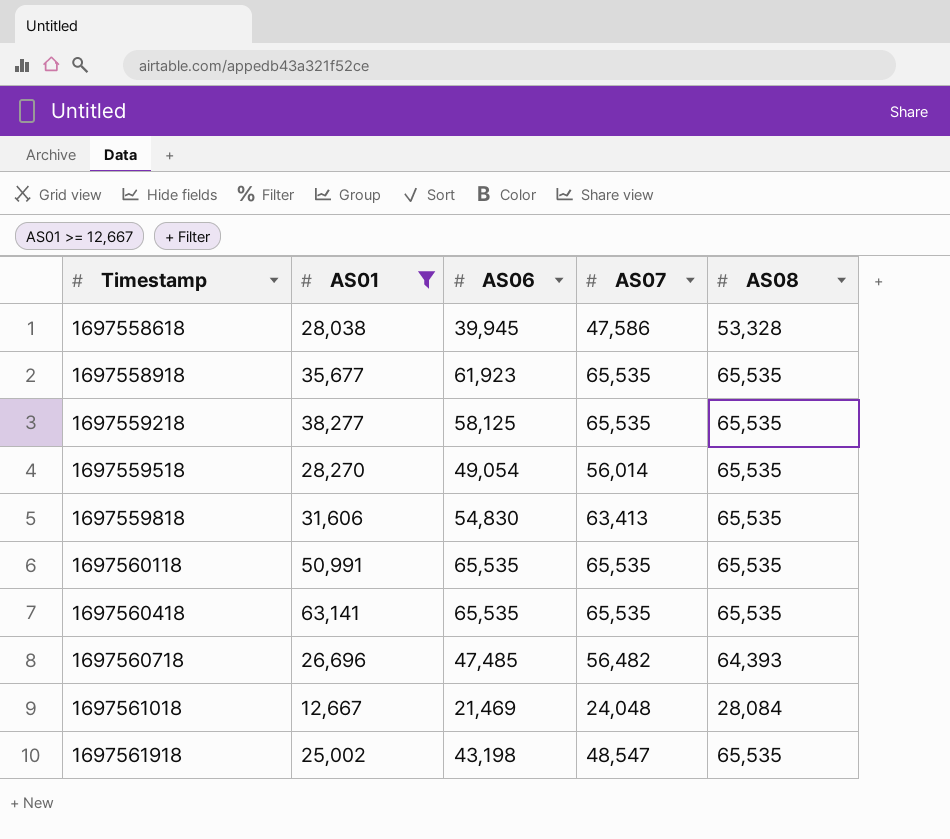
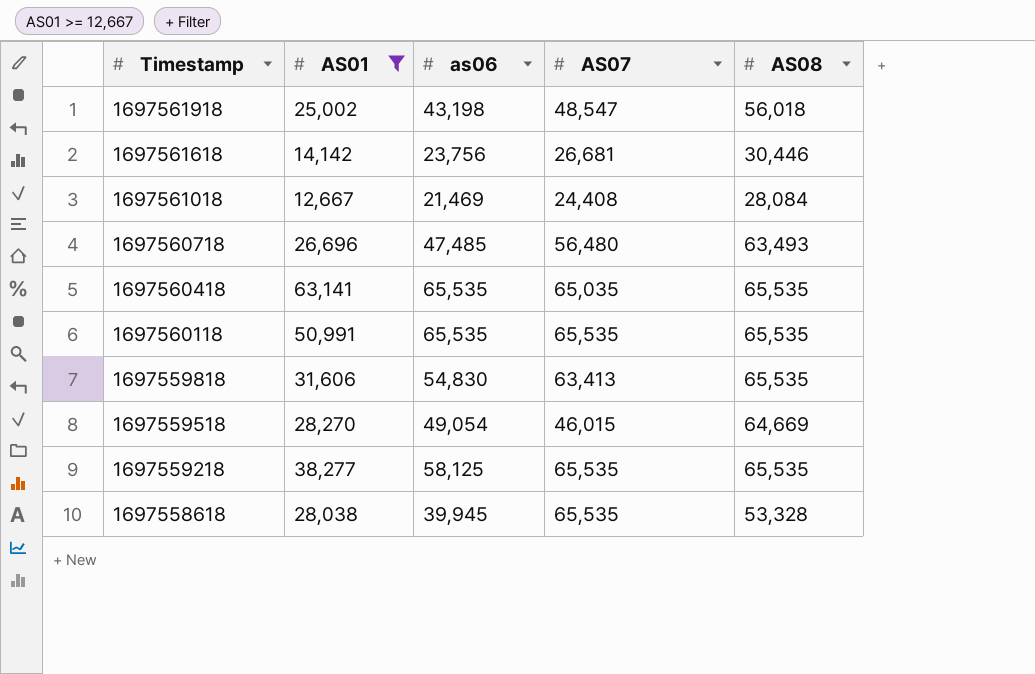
row order: Timestamp ascending -> Timestamp descending
column name: AS06 -> as06
row 1697558918: 35,677 | 61,923 | 65,535 | 65,535 -> none
1697561918 | AS08: 65,535 -> 56,018
row 1697561618: none -> 14,142 | 23,756 | 26,681 | 30,446
1697561018 | AS07: 24,048 -> 24,408
1697560718 | AS07: 56,482 -> 56,480
1697560718 | AS08: 64,393 -> 63,493
1697560418 | AS07: 65,535 -> 65,035
1697559518 | AS07: 56,014 -> 46,015
1697559518 | AS08: 65,535 -> 64,669
1697558618 | AS07: 47,586 -> 65,535

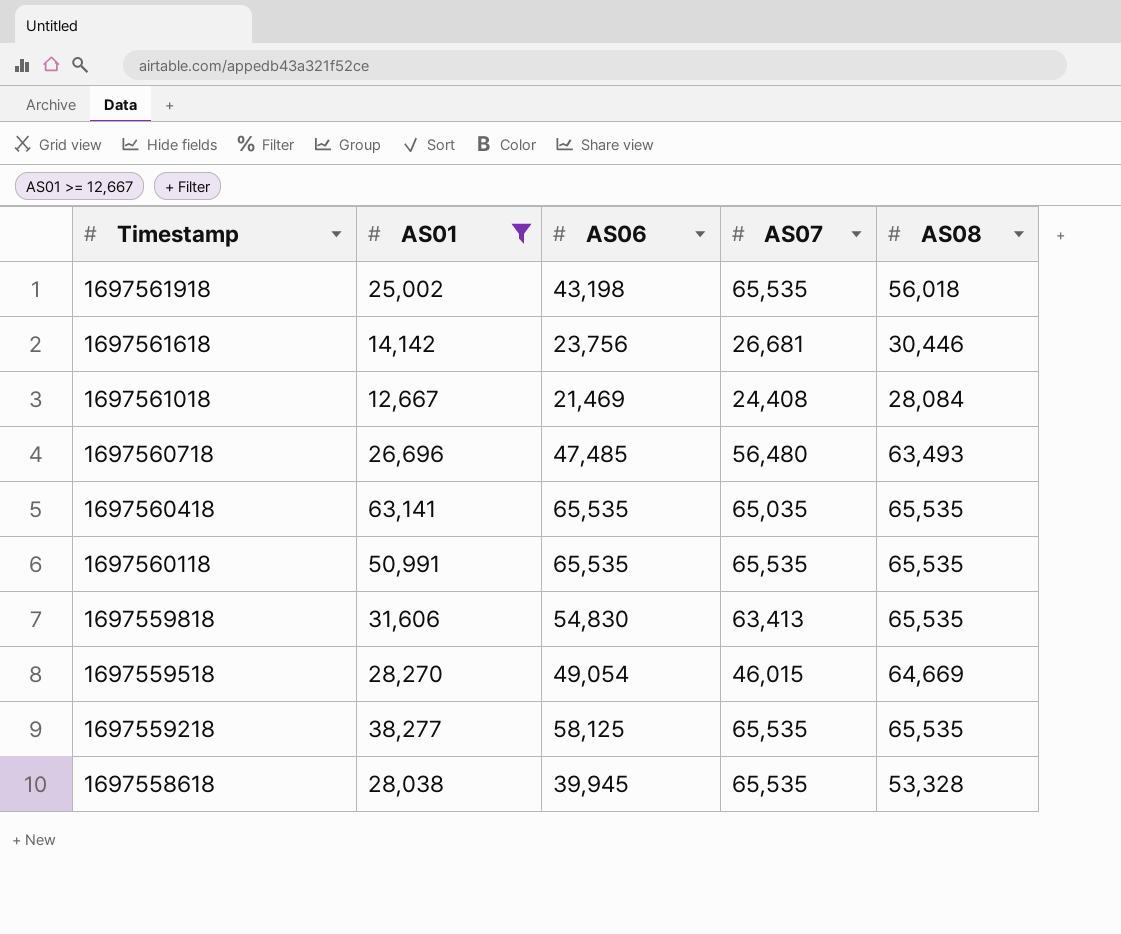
column name: as06 -> AS06
1697561918 | AS07: 48,547 -> 65,535

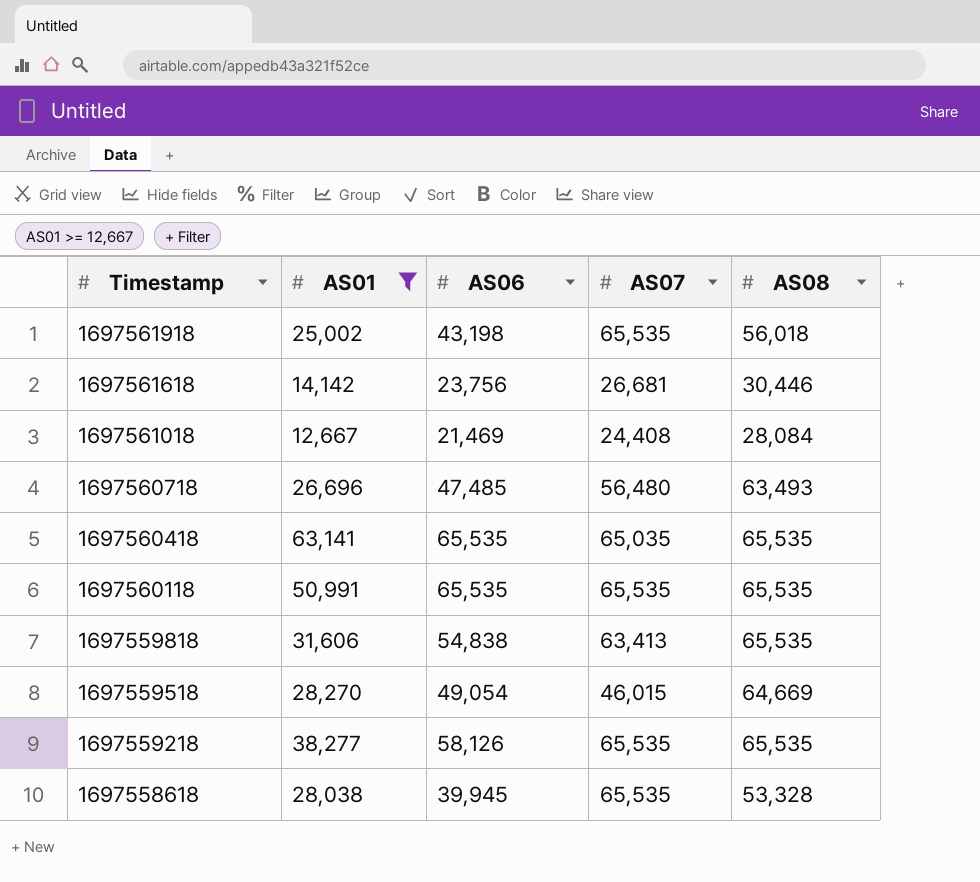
1697559818 | AS06: 54,830 -> 54,838
1697559218 | AS06: 58,125 -> 58,126

